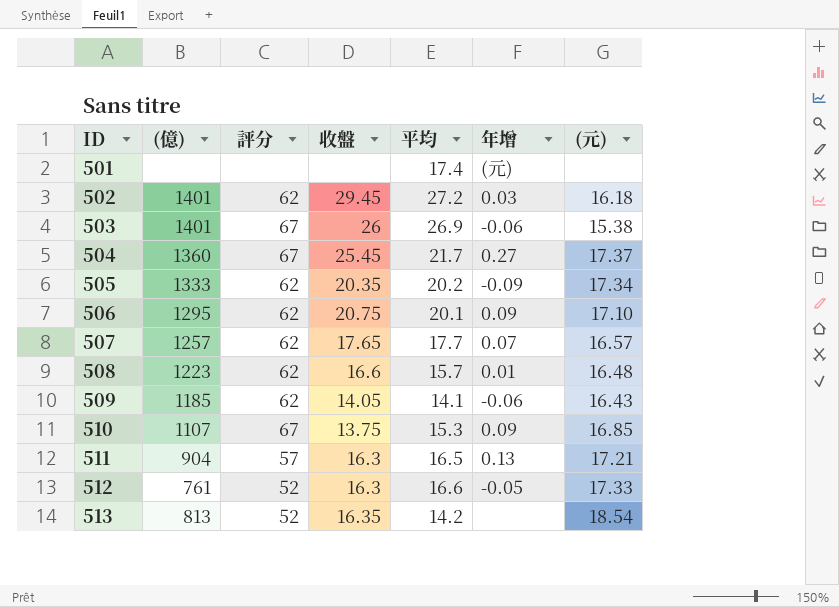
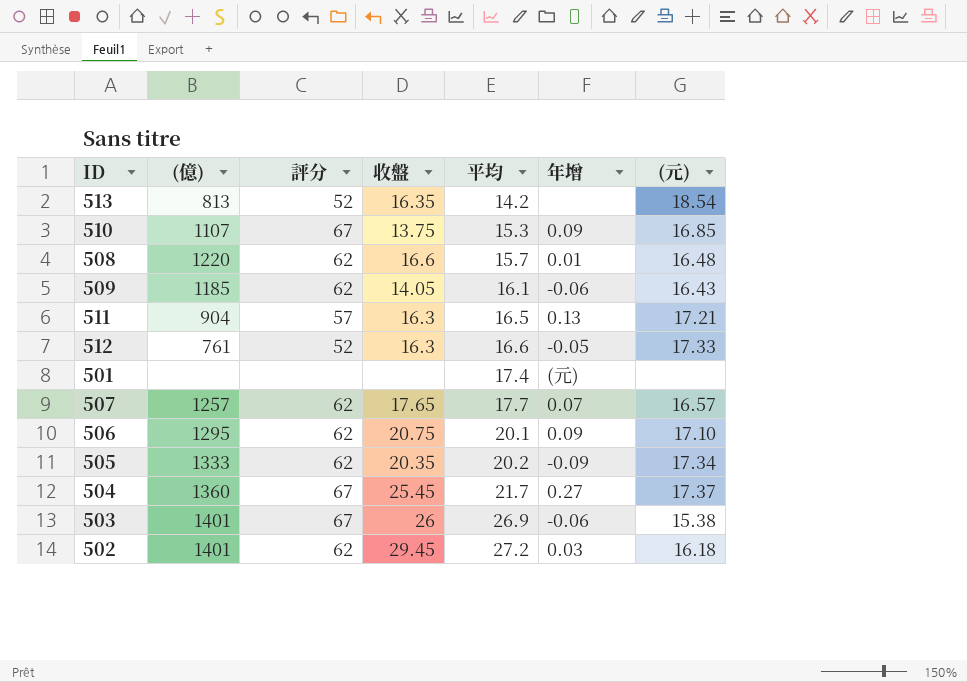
row order: ID ascending -> 平均 ascending
508 | (億): 1223 -> 1220
509 | 平均: 14.1 -> 16.1

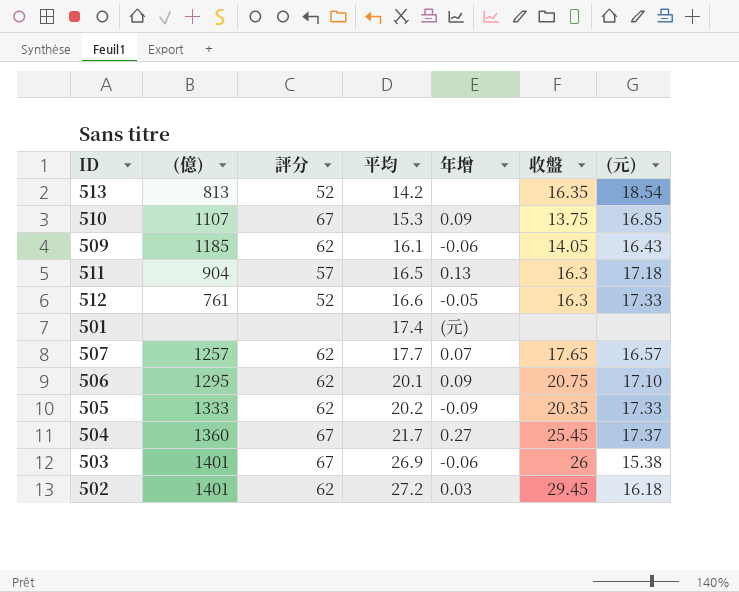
column 收盤 | position: 4 -> 6
row 508: 1220 | 62 | 16.6 | 15.7 | 0.01 | 16.48 -> none
511 | (元): 17.21 -> 17.18
505 | (元): 17.34 -> 17.33

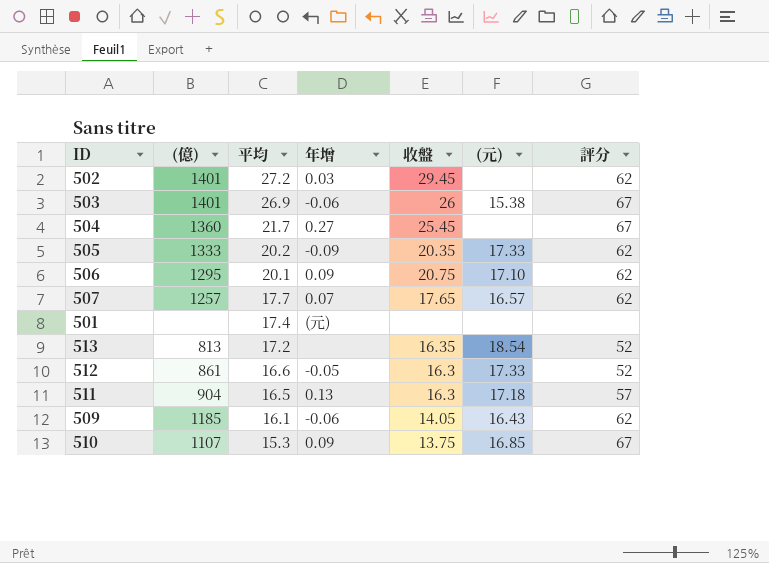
row order: 平均 ascending -> 平均 descending
column 評分 | position: 3 -> 7
502 | (元): 16.18 -> none
504 | (元): 17.37 -> none
513 | 平均: 14.2 -> 17.2
512 | (億): 761 -> 861

